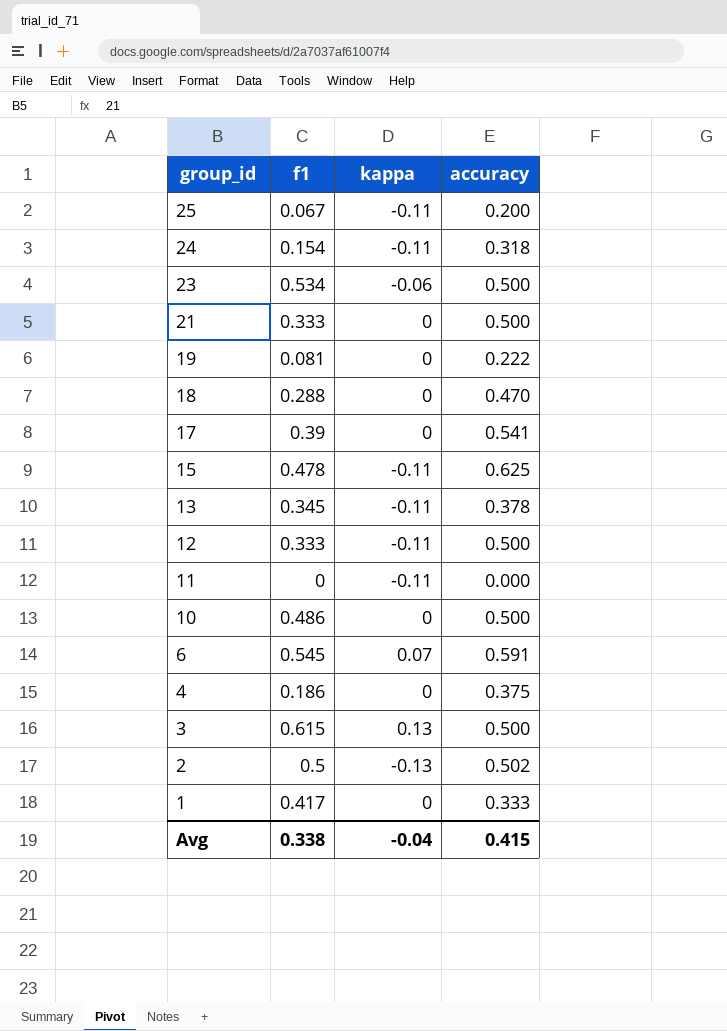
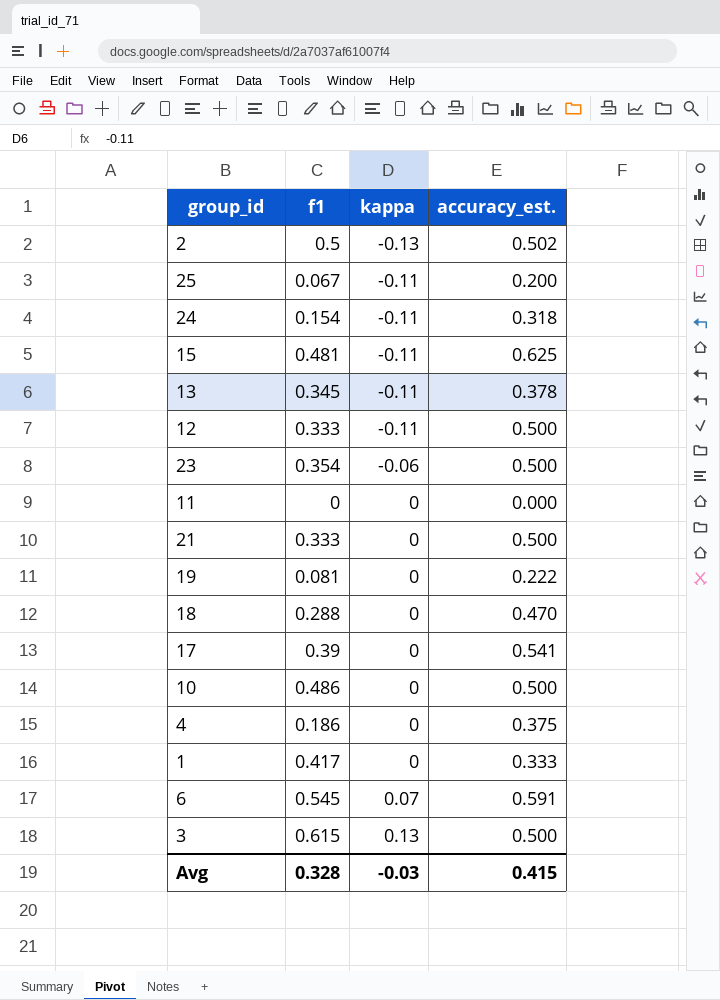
row order: group_id descending -> kappa ascending
column name: accuracy -> accuracy_est.
15 | f1: 0.478 -> 0.481
23 | f1: 0.534 -> 0.354
11 | kappa: -0.11 -> 0
Avg | f1: 0.338 -> 0.328
Avg | kappa: -0.04 -> -0.03

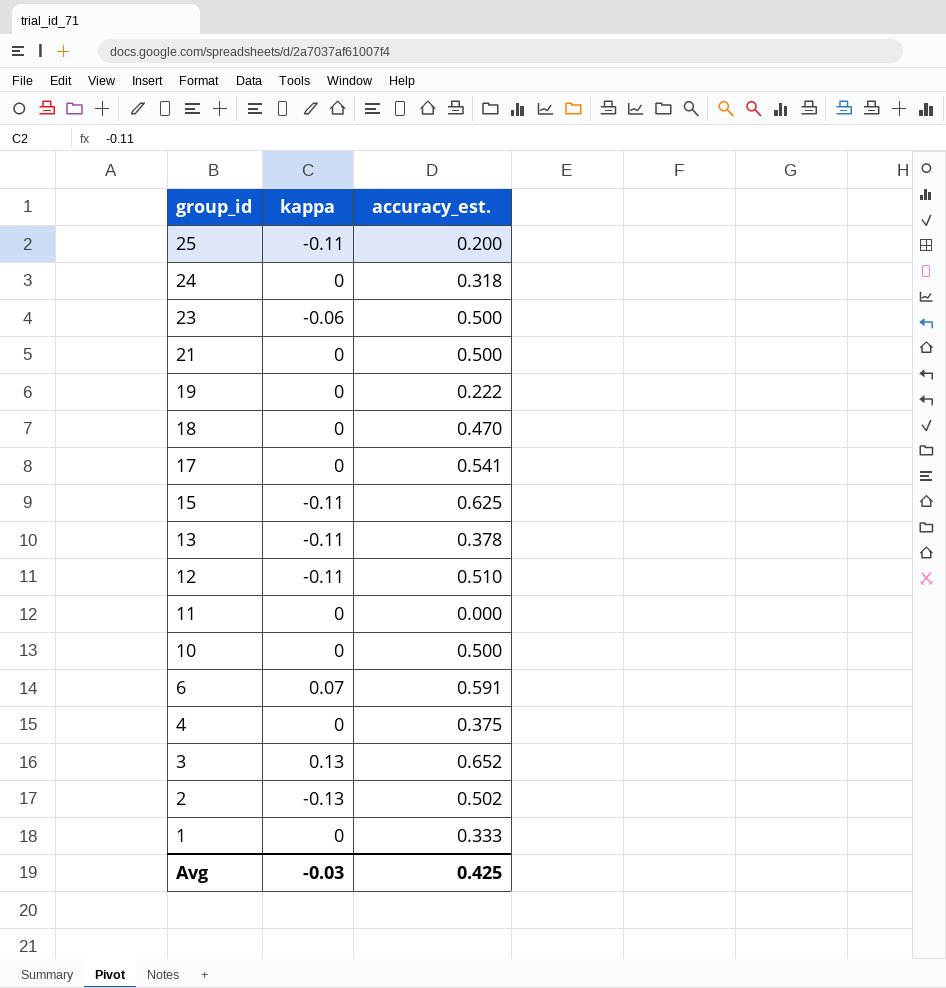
row order: kappa ascending -> group_id descending
column f1 | position: 2 -> none
24 | kappa: -0.11 -> 0
12 | accuracy_est.: 0.500 -> 0.510
3 | accuracy_est.: 0.500 -> 0.652
Avg | accuracy_est.: 0.415 -> 0.425

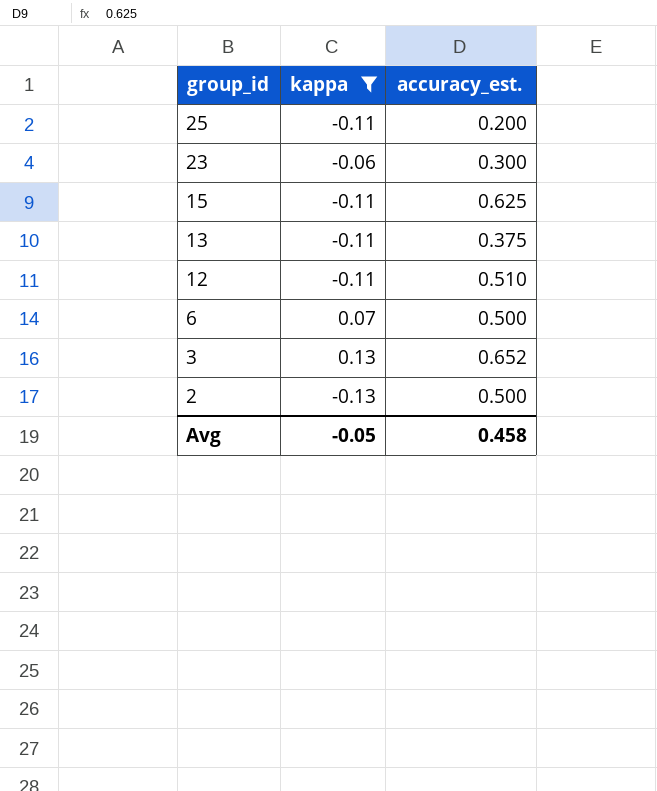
filter: none -> kappa != 0
23 | accuracy_est.: 0.500 -> 0.300
13 | accuracy_est.: 0.378 -> 0.375
6 | accuracy_est.: 0.591 -> 0.500
2 | accuracy_est.: 0.502 -> 0.500
Avg | kappa: -0.03 -> -0.05
Avg | accuracy_est.: 0.425 -> 0.458

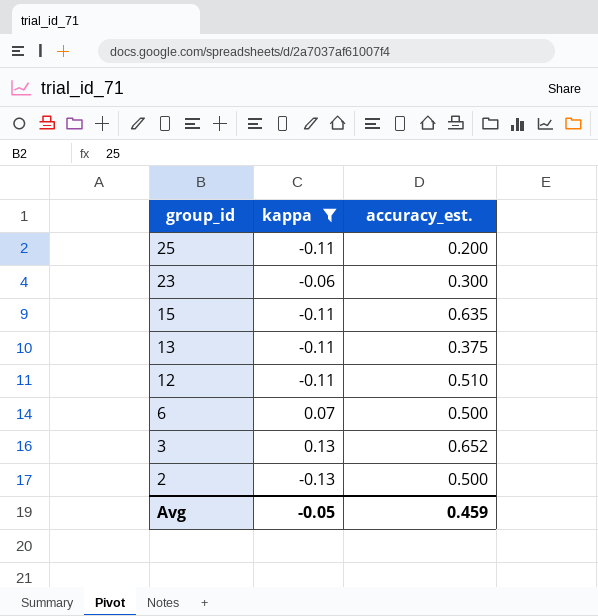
15 | accuracy_est.: 0.625 -> 0.635
Avg | accuracy_est.: 0.458 -> 0.459

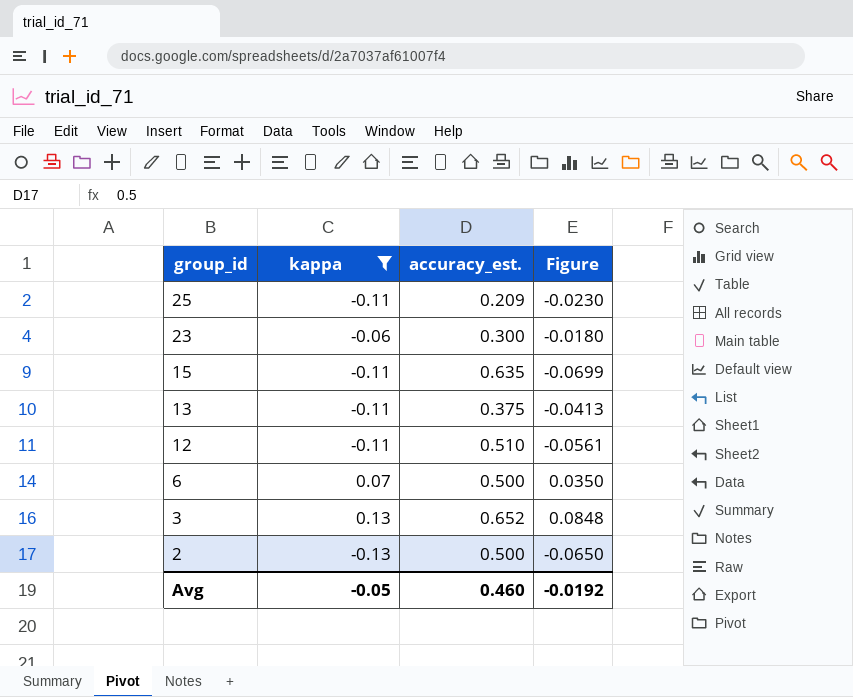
column Figure | formula: none -> [kappa] * [accuracy_est.]
25 | accuracy_est.: 0.200 -> 0.209
Avg | accuracy_est.: 0.459 -> 0.460

